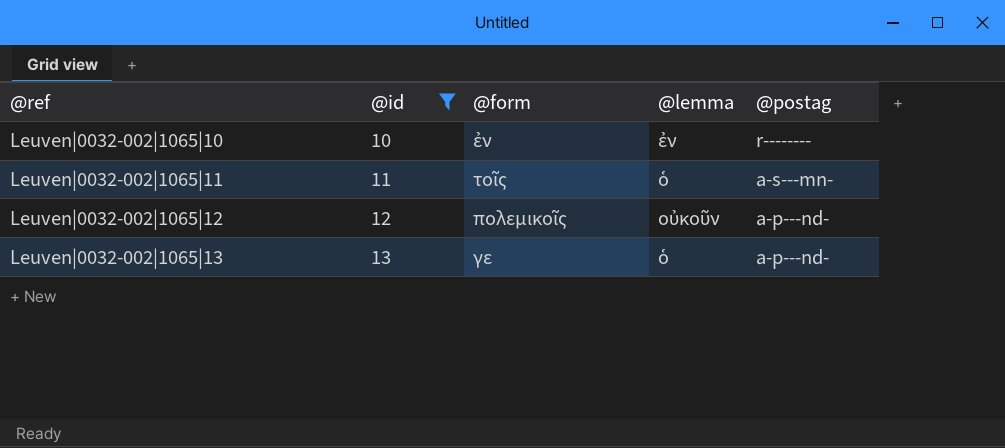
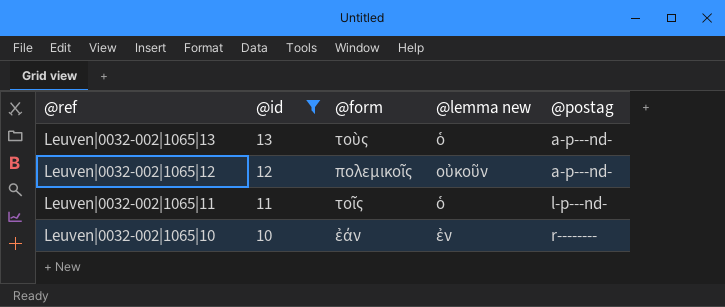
row order: @ref ascending -> @ref descending
column name: @lemma -> @lemma new
Leuven|0032-002|1065|13 | @form: γε -> τοὺς
Leuven|0032-002|1065|11 | @postag: a-s---mn- -> l-p---nd-
Leuven|0032-002|1065|10 | @form: ἐν -> ἐάν

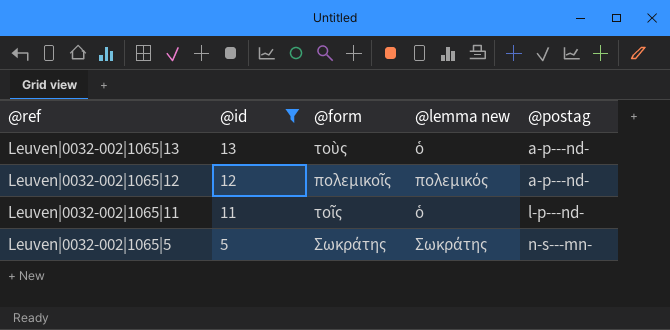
row Leuven|0032-002|1065|10: 10 | ἐάν | ἐν | r-------- -> none
Leuven|0032-002|1065|12 | @lemma new: οὐκοῦν -> πολεμικός
row Leuven|0032-002|1065|5: none -> 5 | Σωκράτης | Σωκράτης | n-s---mn-

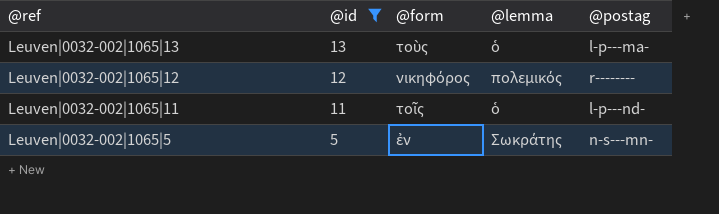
column name: @lemma new -> @lemma
Leuven|0032-002|1065|13 | @postag: a-p---nd- -> l-p---ma-
Leuven|0032-002|1065|12 | @form: πολεμικοῖς -> νικηφόρος
Leuven|0032-002|1065|12 | @postag: a-p---nd- -> r--------
Leuven|0032-002|1065|5 | @form: Σωκράτης -> ἐν

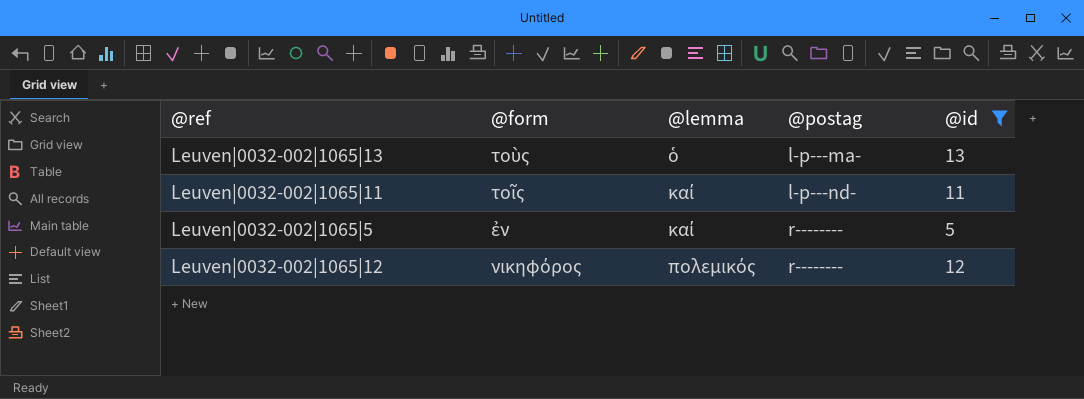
row order: @ref descending -> @postag ascending
column @id | position: 2 -> 5
Leuven|0032-002|1065|11 | @lemma: ὁ -> καί
Leuven|0032-002|1065|5 | @lemma: Σωκράτης -> καί
Leuven|0032-002|1065|5 | @postag: n-s---mn- -> r--------

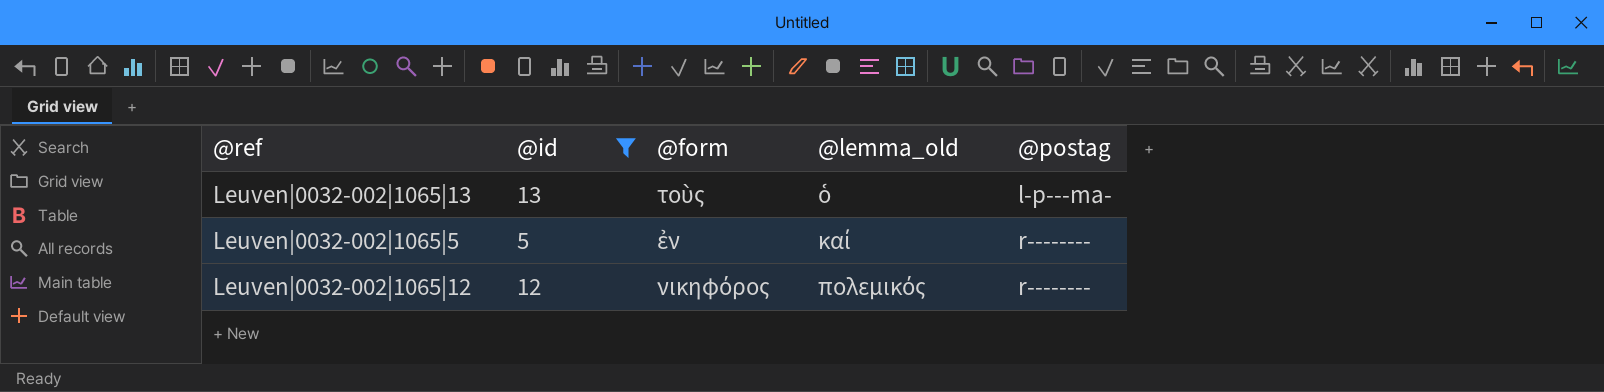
column @id | position: 5 -> 2
column name: @lemma -> @lemma_old
row Leuven|0032-002|1065|11: τοῖς | καί | l-p---nd- | 11 -> none

